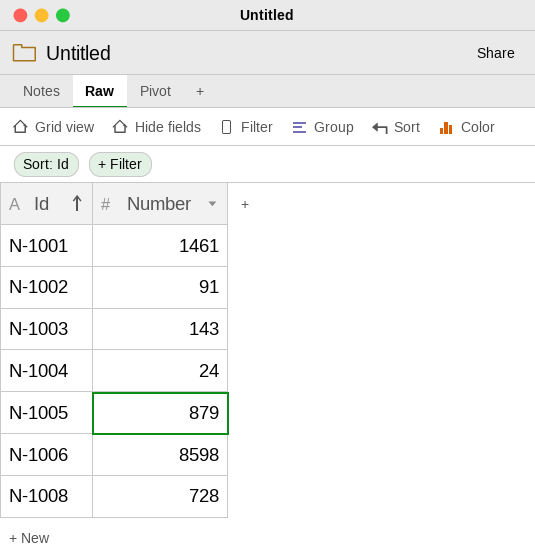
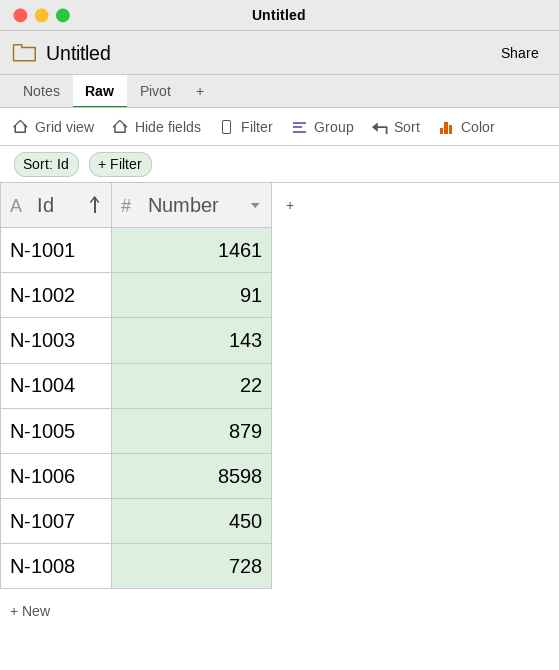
N-1004 | Number: 24 -> 22
row N-1007: none -> 450

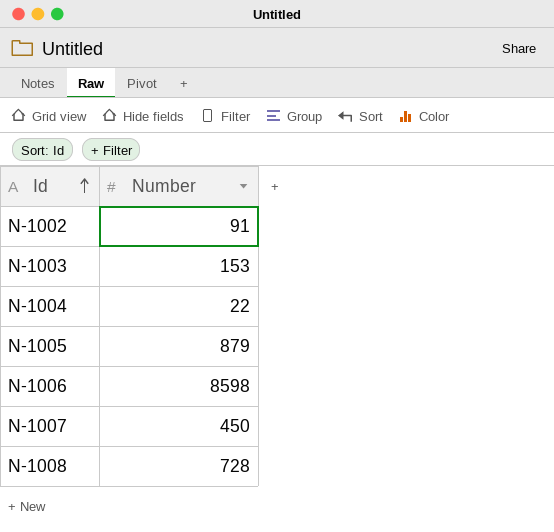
row N-1001: 1461 -> none
N-1003 | Number: 143 -> 153

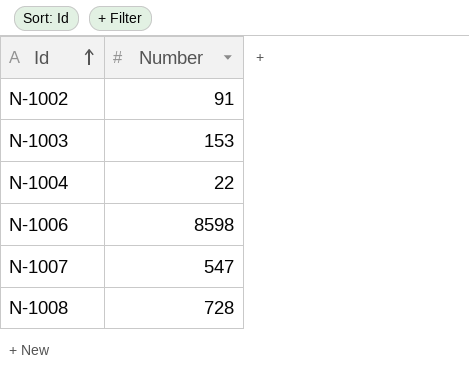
row N-1005: 879 -> none
N-1007 | Number: 450 -> 547

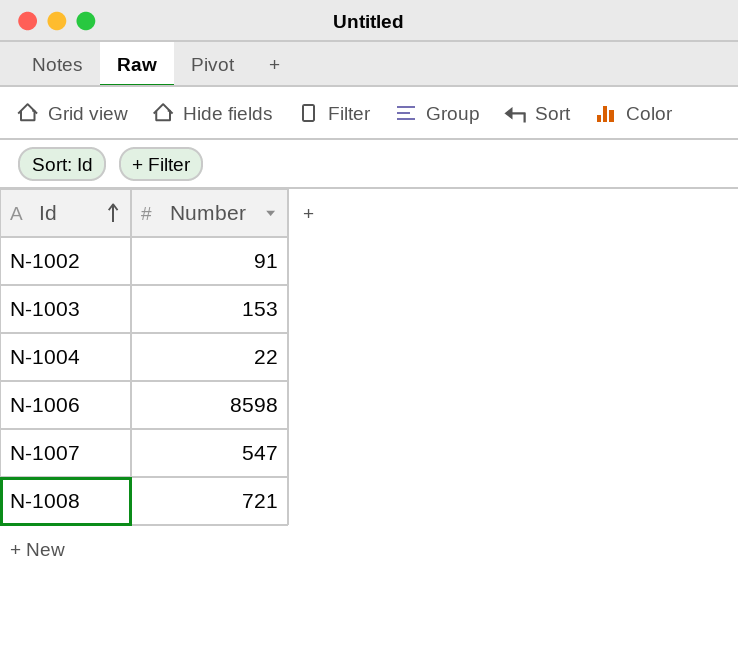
N-1008 | Number: 728 -> 721

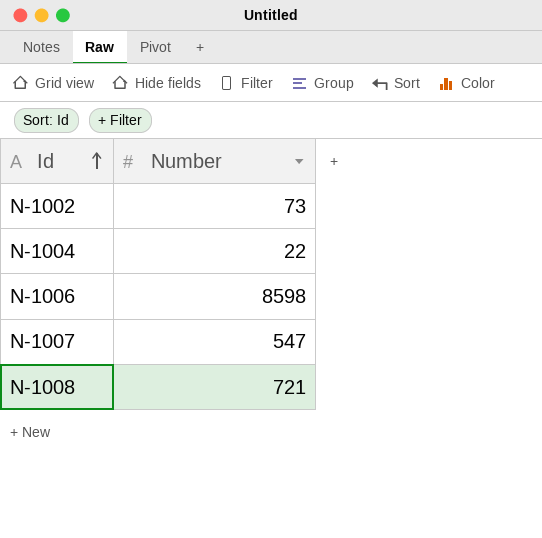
row N-1003: 153 -> none
N-1002 | Number: 91 -> 73

